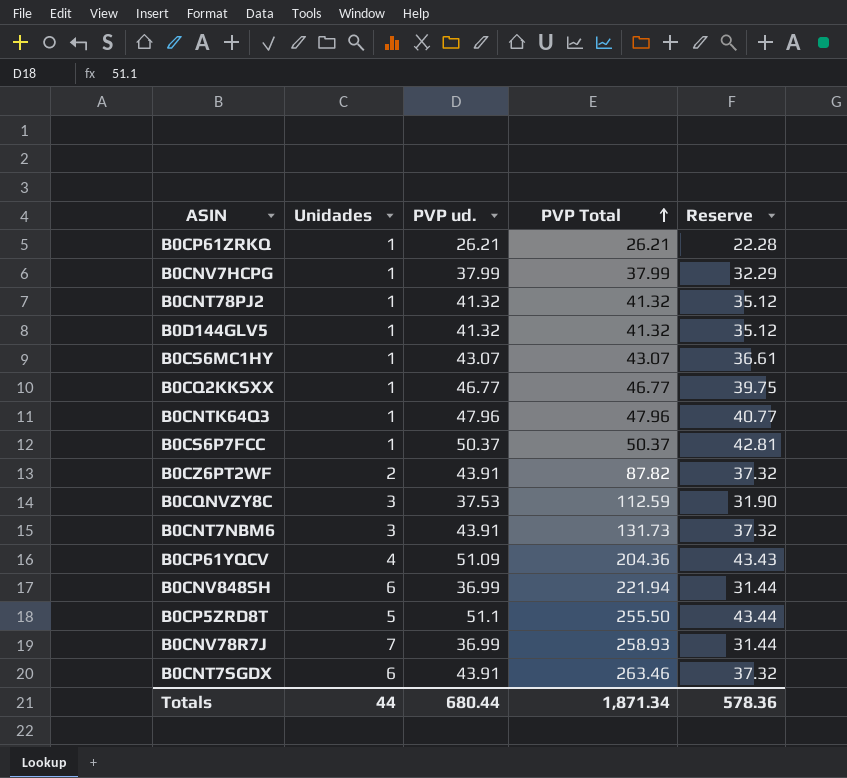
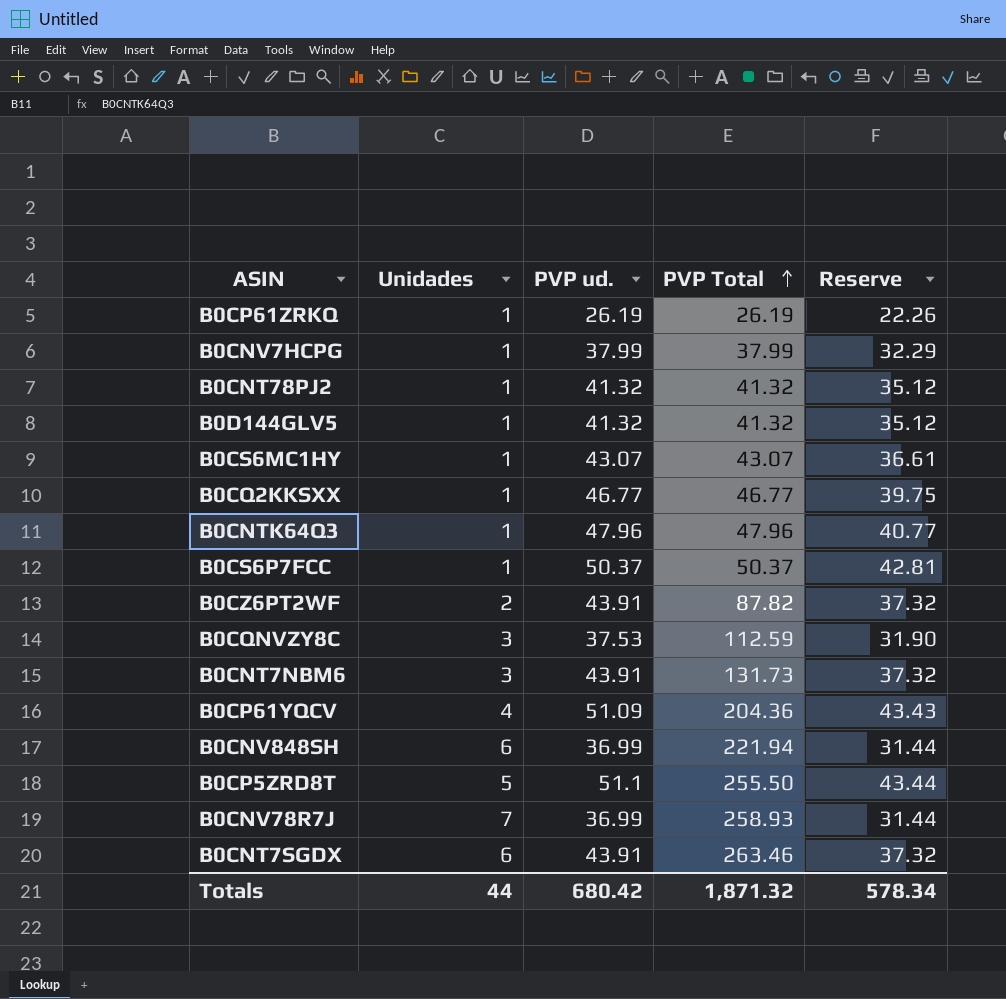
B0CP61ZRKQ | PVP ud.: 26.21 -> 26.19
B0CP61ZRKQ | PVP Total: 26.21 -> 26.19
B0CP61ZRKQ | Reserve: 22.28 -> 22.26
Totals | PVP ud.: 680.44 -> 680.42
Totals | PVP Total: 1,871.34 -> 1,871.32
Totals | Reserve: 578.36 -> 578.34

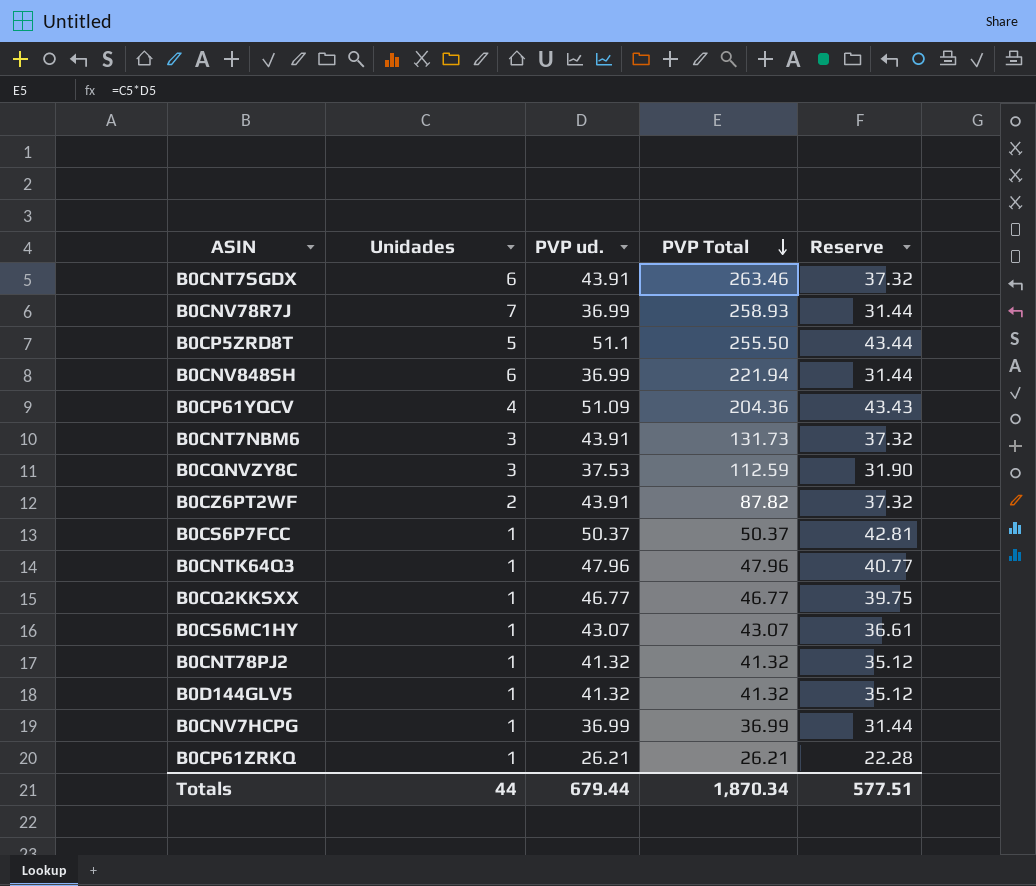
row order: PVP Total ascending -> PVP Total descending
B0CNV7HCPG | PVP ud.: 37.99 -> 36.99
B0CNV7HCPG | PVP Total: 37.99 -> 36.99
B0CNV7HCPG | Reserve: 32.29 -> 31.44
B0CP61ZRKQ | PVP ud.: 26.19 -> 26.21
B0CP61ZRKQ | PVP Total: 26.19 -> 26.21
B0CP61ZRKQ | Reserve: 22.26 -> 22.28
Totals | PVP ud.: 680.42 -> 679.44
Totals | PVP Total: 1,871.32 -> 1,870.34
Totals | Reserve: 578.34 -> 577.51

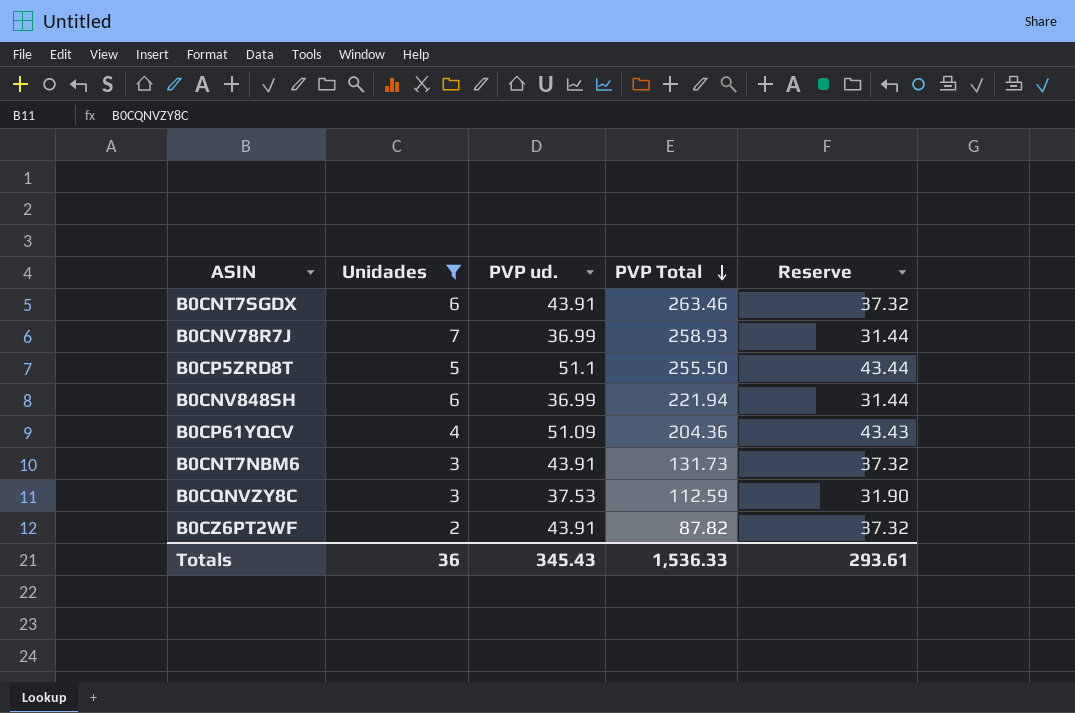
filter: none -> Unidades != 1
Totals | Unidades: 44 -> 36
Totals | PVP ud.: 679.44 -> 345.43
Totals | PVP Total: 1,870.34 -> 1,536.33
Totals | Reserve: 577.51 -> 293.61

